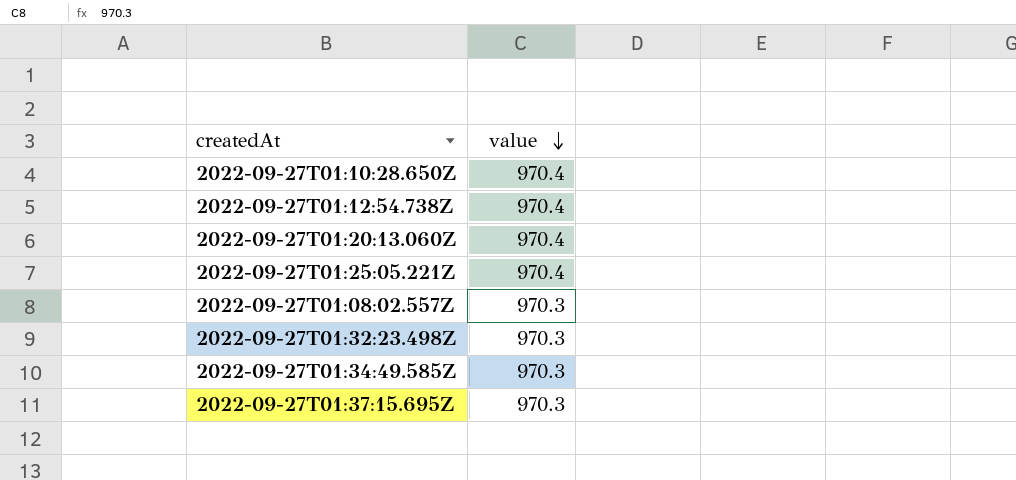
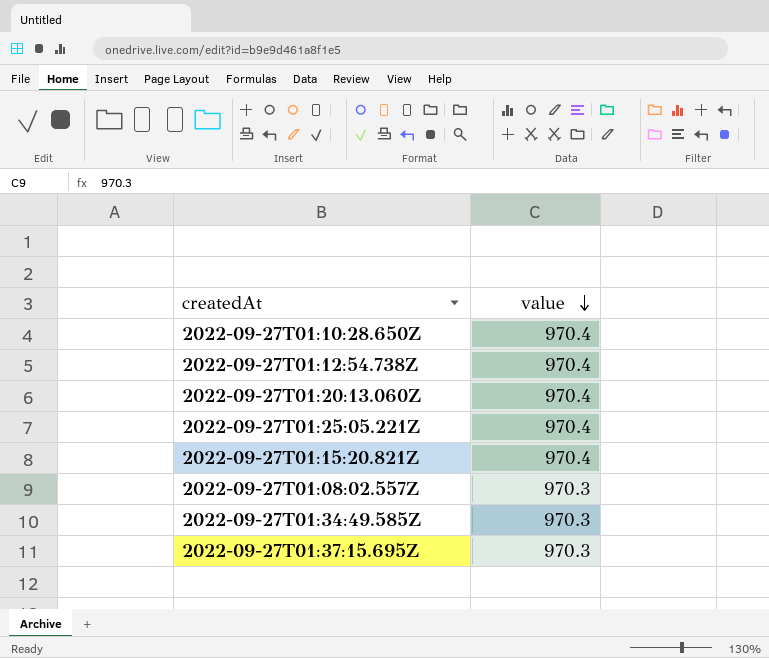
row 2022-09-27T01:32:23.498Z: 970.3 -> none
row 2022-09-27T01:15:20.821Z: none -> 970.4

